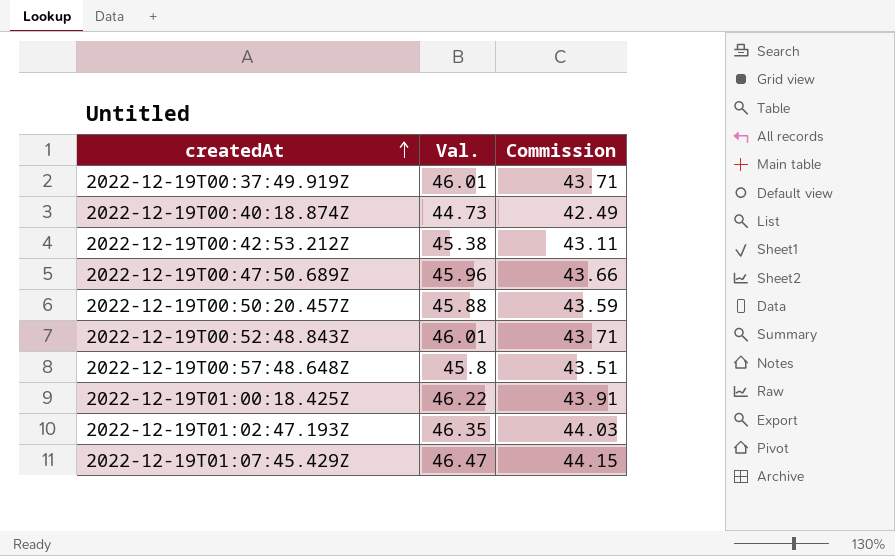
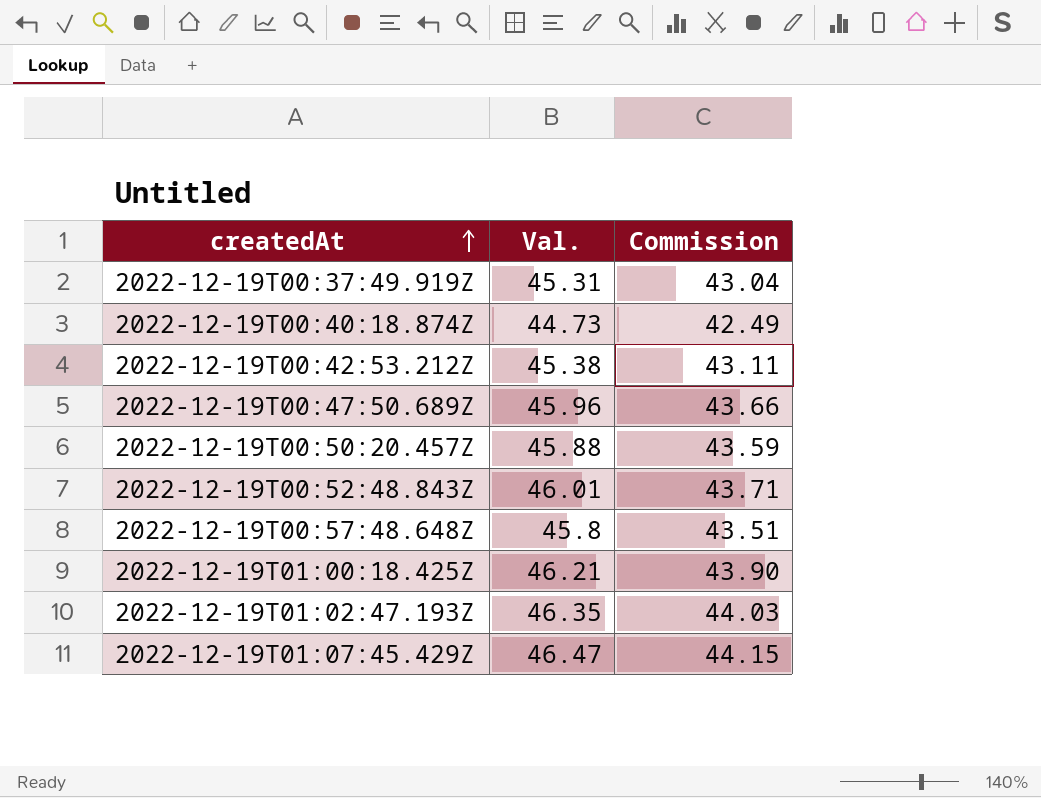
2022-12-19T00:37:49.919Z | Val.: 46.01 -> 45.31
2022-12-19T00:37:49.919Z | Commission: 43.71 -> 43.04
2022-12-19T01:00:18.425Z | Val.: 46.22 -> 46.21
2022-12-19T01:00:18.425Z | Commission: 43.91 -> 43.90

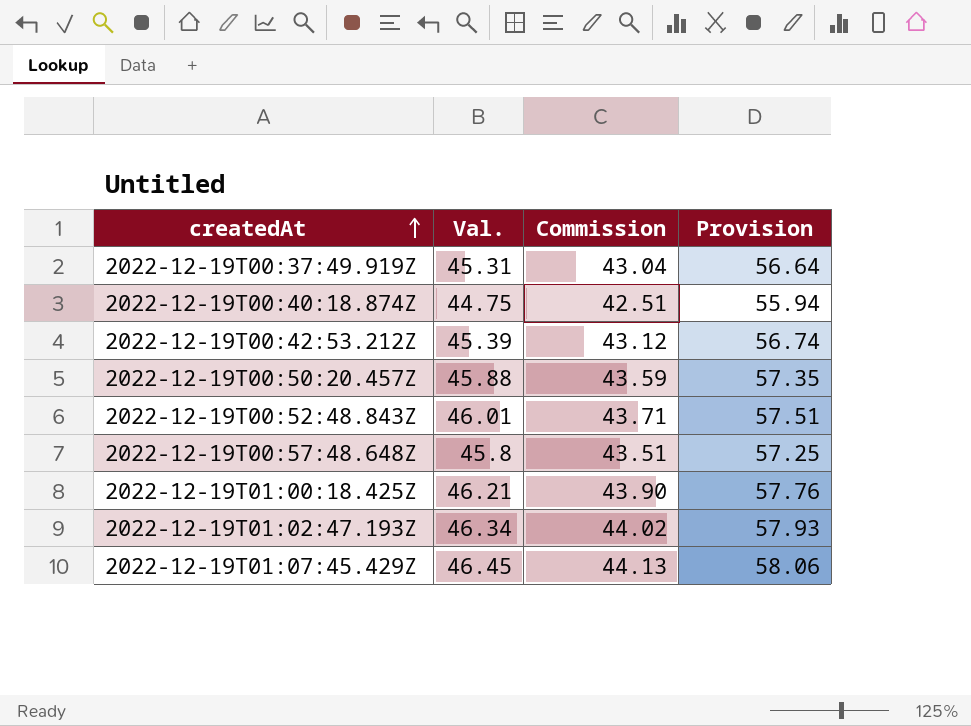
column Provision | formula: none -> [Val.] * 1.25
row 2022-12-19T00:47:50.689Z: 45.96 | 43.66 -> none
2022-12-19T00:40:18.874Z | Val.: 44.73 -> 44.75
2022-12-19T00:40:18.874Z | Commission: 42.49 -> 42.51
2022-12-19T00:42:53.212Z | Val.: 45.38 -> 45.39
2022-12-19T00:42:53.212Z | Commission: 43.11 -> 43.12
2022-12-19T01:02:47.193Z | Val.: 46.35 -> 46.34
2022-12-19T01:02:47.193Z | Commission: 44.03 -> 44.02
2022-12-19T01:07:45.429Z | Val.: 46.47 -> 46.45
2022-12-19T01:07:45.429Z | Commission: 44.15 -> 44.13

